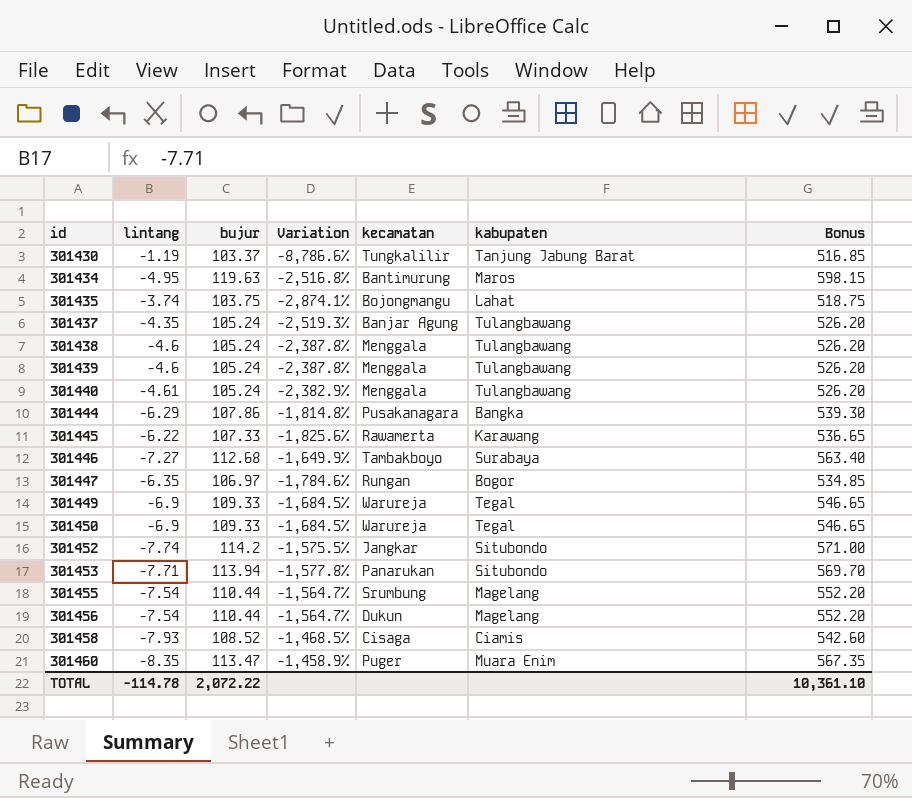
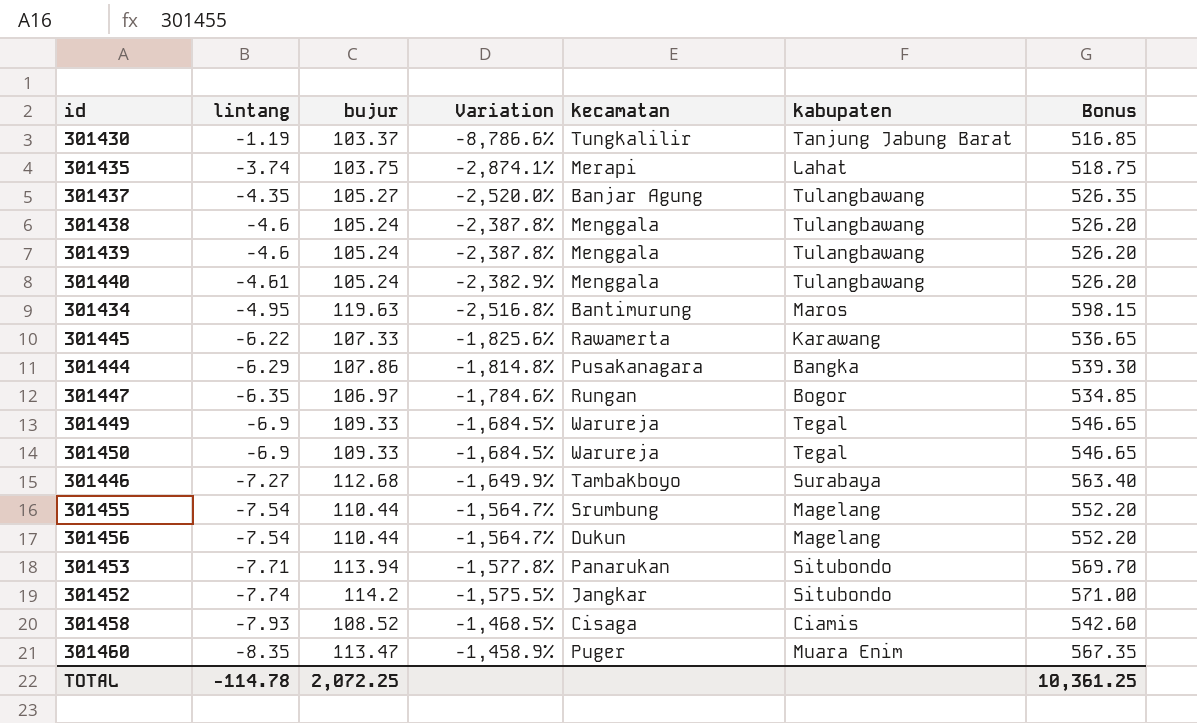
row order: id ascending -> lintang descending
301435 | kecamatan: Bojongmangu -> Merapi
301437 | bujur: 105.24 -> 105.27
301437 | Variation: -2,519.3% -> -2,520.0%
301437 | Bonus: 526.20 -> 526.35
TOTAL | bujur: 2,072.22 -> 2,072.25
TOTAL | Bonus: 10,361.10 -> 10,361.25

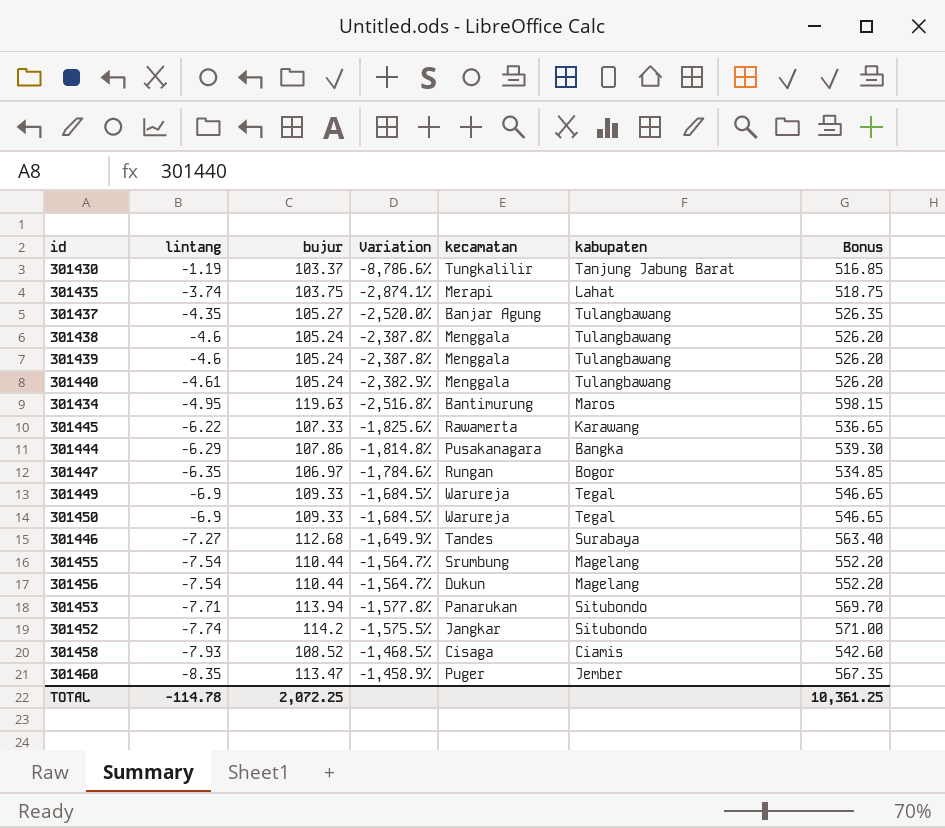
301446 | kecamatan: Tambakboyo -> Tandes
301460 | kabupaten: Muara Enim -> Jember

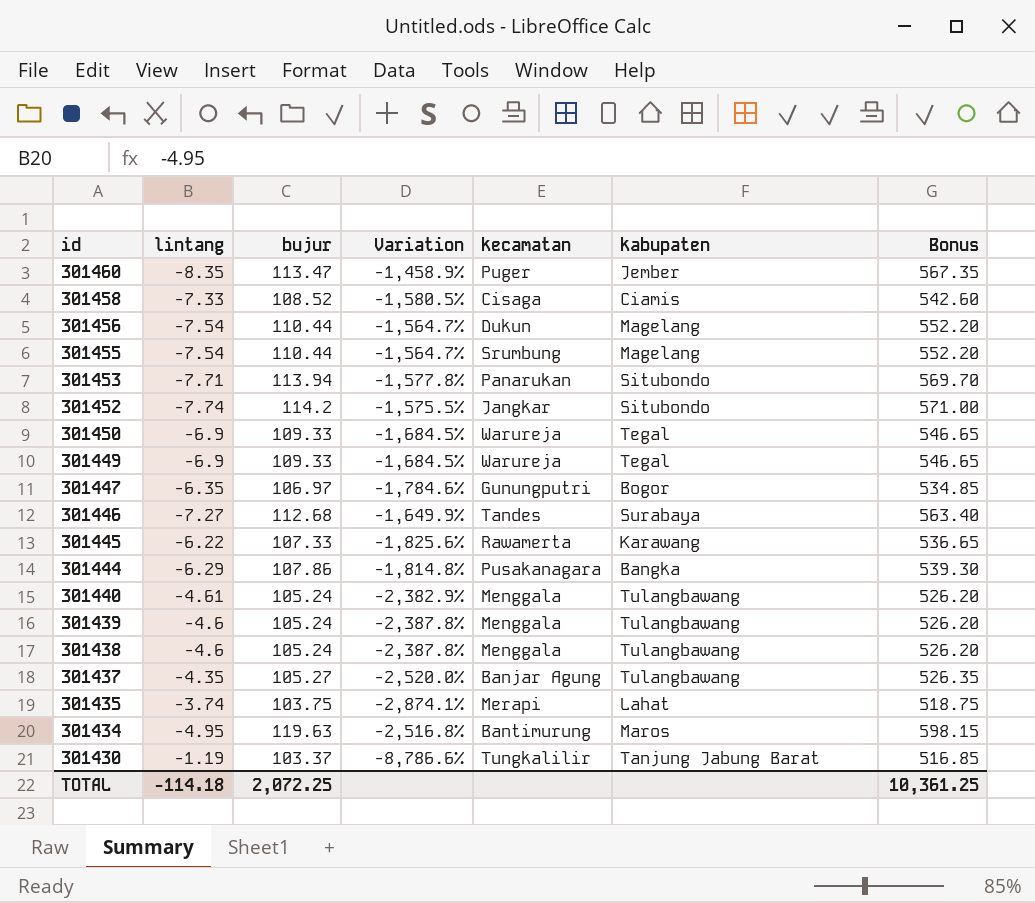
row order: lintang descending -> id descending
301458 | lintang: -7.93 -> -7.33
301458 | Variation: -1,468.5% -> -1,580.5%
301447 | kecamatan: Rungan -> Gunungputri
TOTAL | lintang: -114.78 -> -114.18

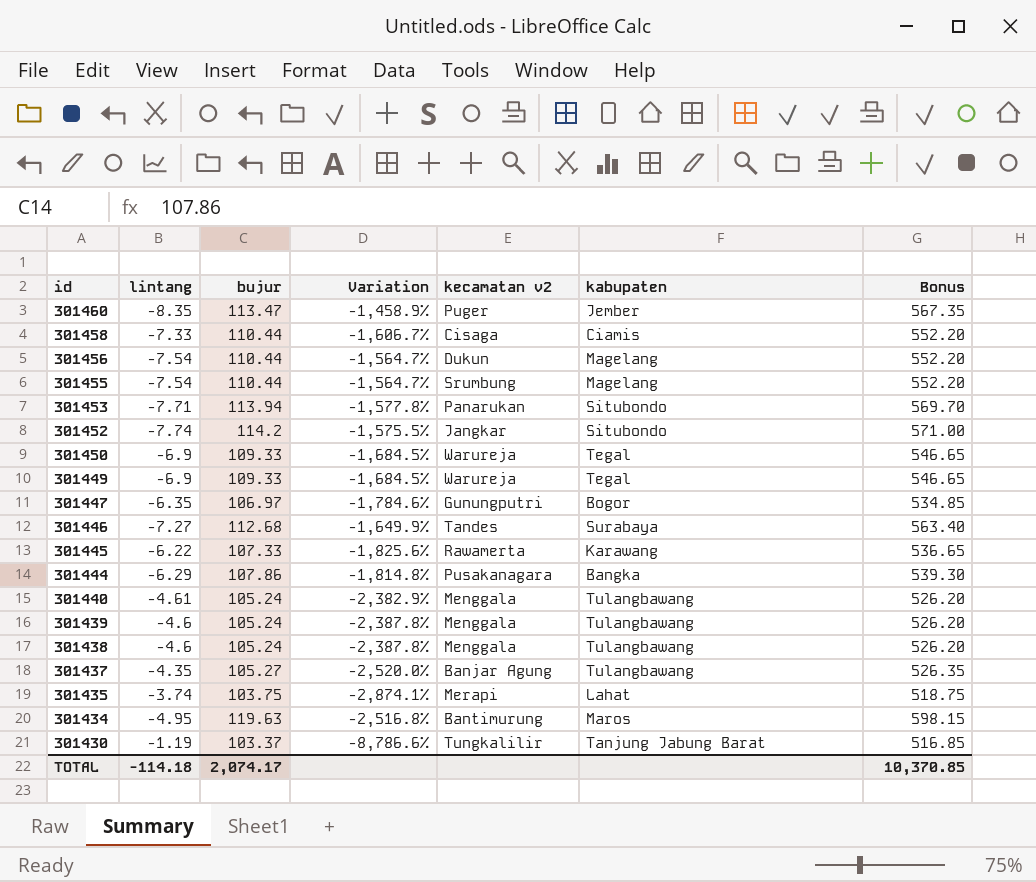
column name: kecamatan -> kecamatan v2
301458 | bujur: 108.52 -> 110.44
301458 | Variation: -1,580.5% -> -1,606.7%
301458 | Bonus: 542.60 -> 552.20
TOTAL | bujur: 2,072.25 -> 2,074.17
TOTAL | Bonus: 10,361.25 -> 10,370.85

